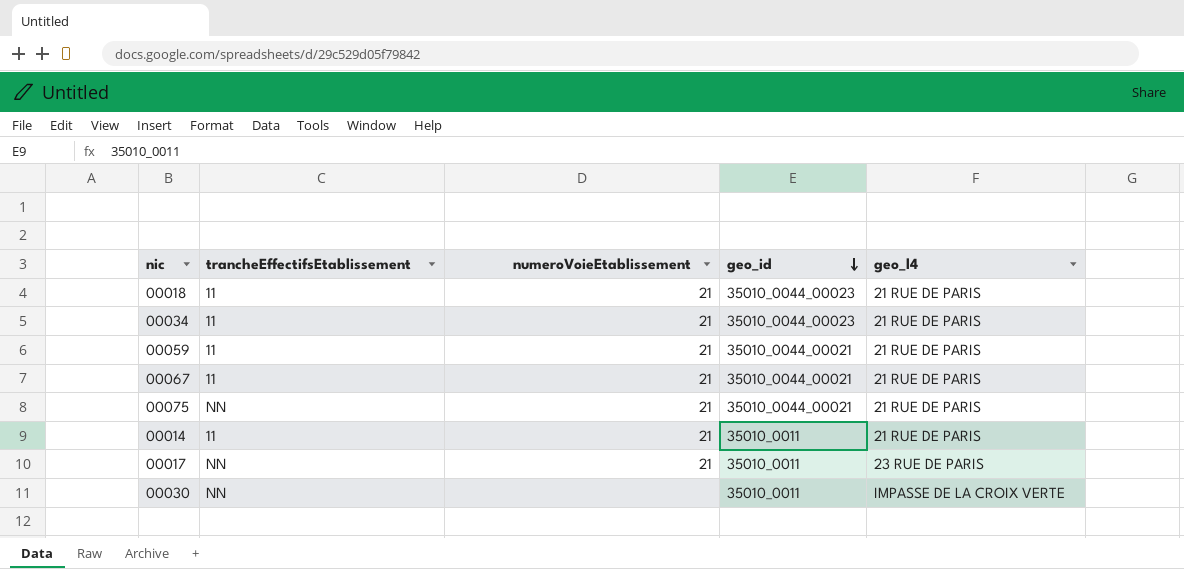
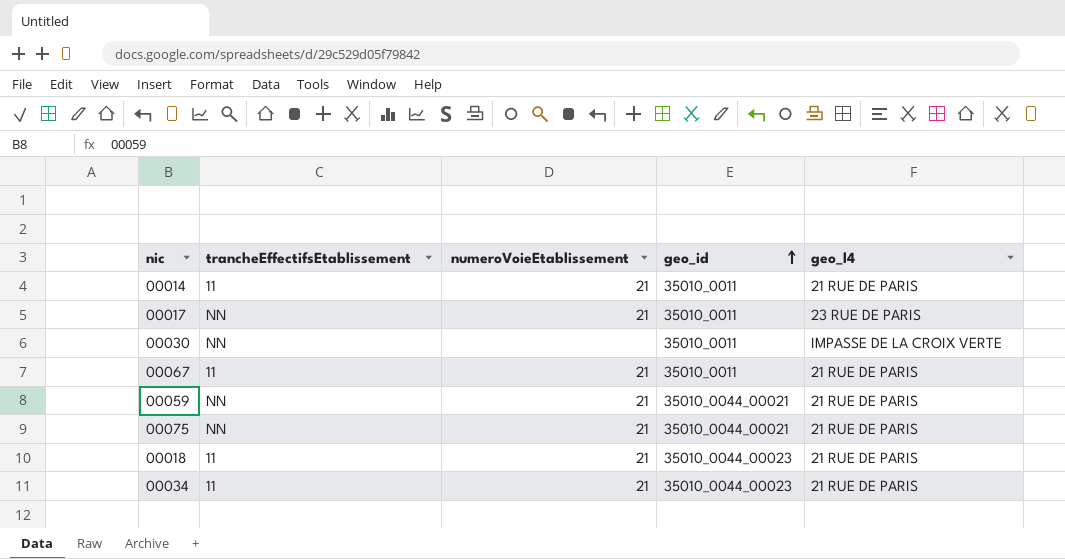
row order: geo_id descending -> geo_id ascending
00067 | geo_id: 35010_0044_00021 -> 35010_0011
00059 | trancheEffectifsEtablissement: 11 -> NN

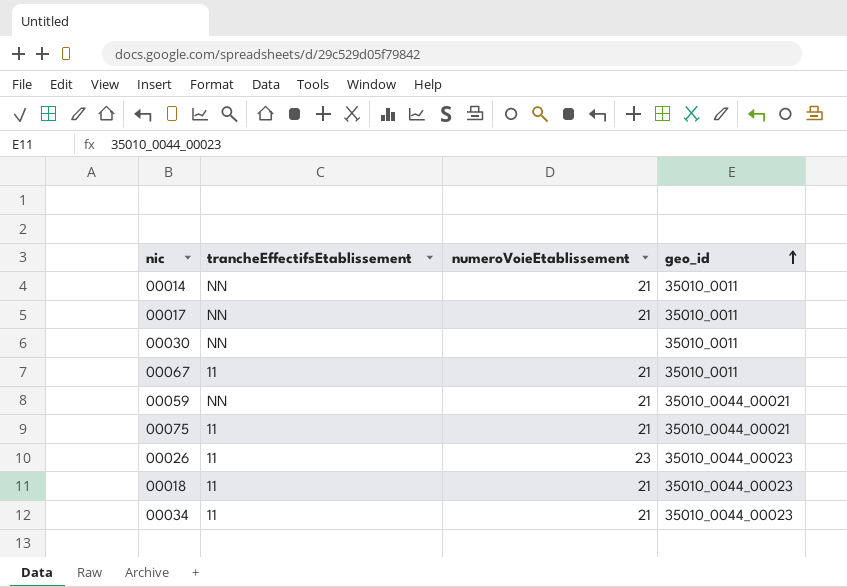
column geo_l4 | position: 5 -> none
00014 | trancheEffectifsEtablissement: 11 -> NN
00075 | trancheEffectifsEtablissement: NN -> 11
row 00026: none -> 11 | 23 | 35010_0044_00023

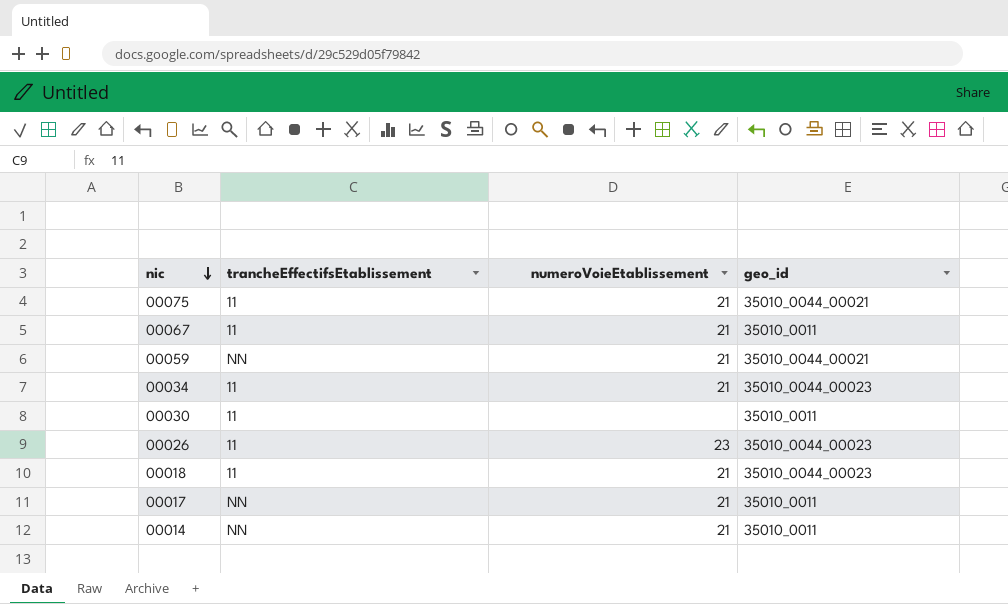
row order: geo_id ascending -> nic descending
00030 | trancheEffectifsEtablissement: NN -> 11

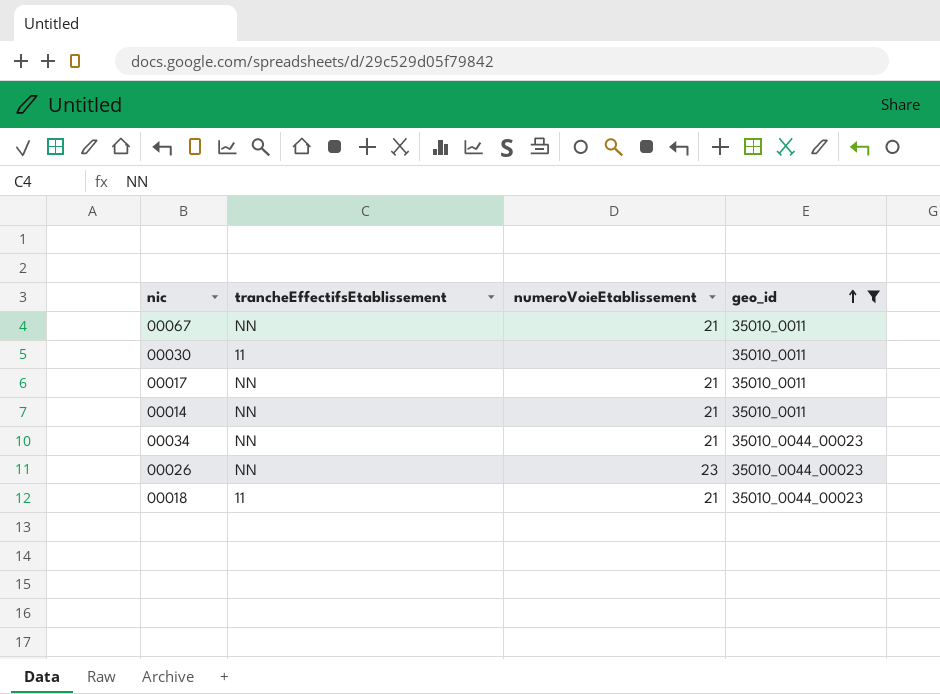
filter: none -> geo_id != 35010_0044_00021
row order: nic descending -> geo_id ascending
00067 | trancheEffectifsEtablissement: 11 -> NN
00034 | trancheEffectifsEtablissement: 11 -> NN
00026 | trancheEffectifsEtablissement: 11 -> NN

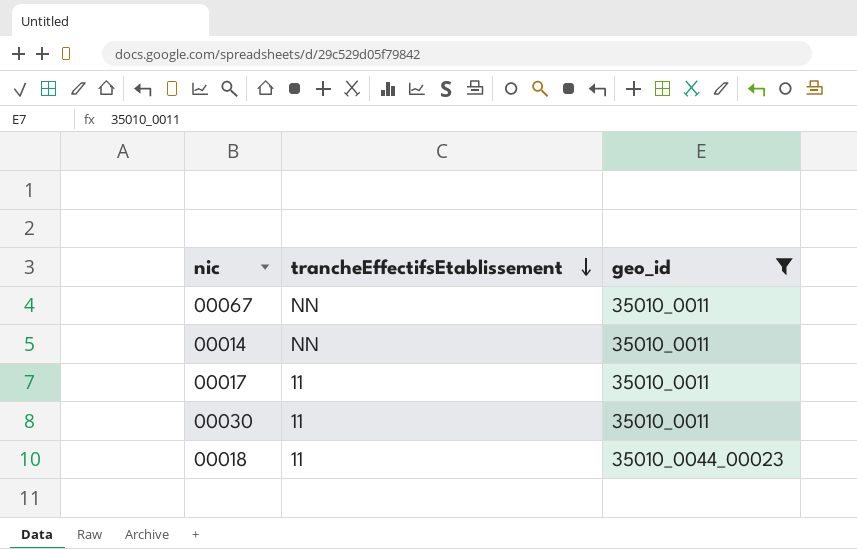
row order: geo_id ascending -> trancheEffectifsEtablissement descending
column numeroVoieEtablissement | position: 3 -> none
row 00034: NN | 21 | 35010_0044_00023 -> none
row 00026: NN | 23 | 35010_0044_00023 -> none
00017 | trancheEffectifsEtablissement: NN -> 11

